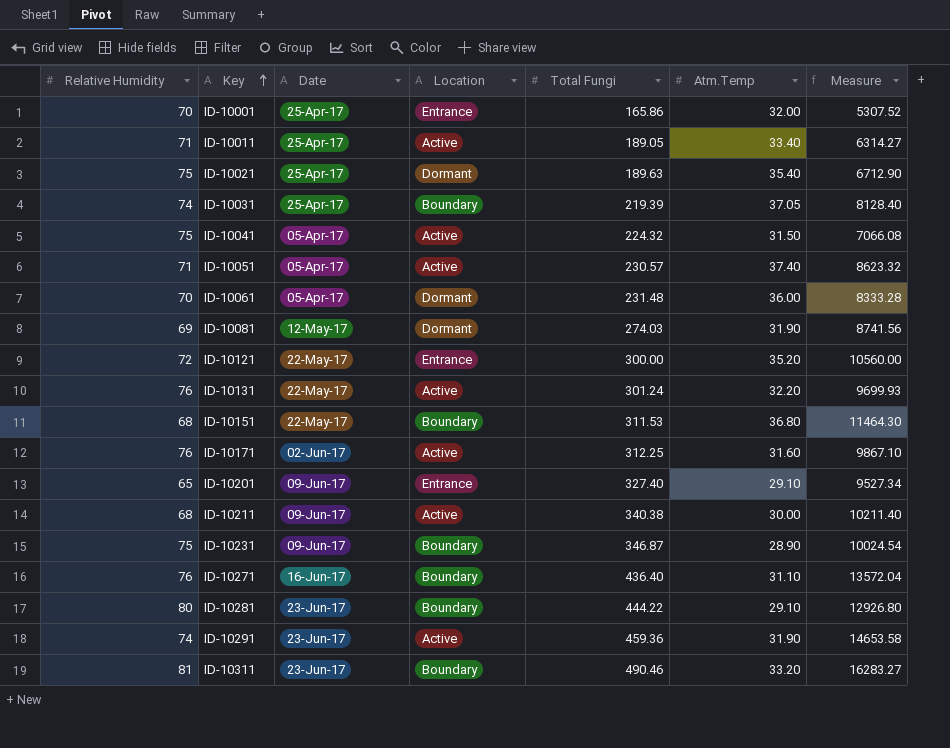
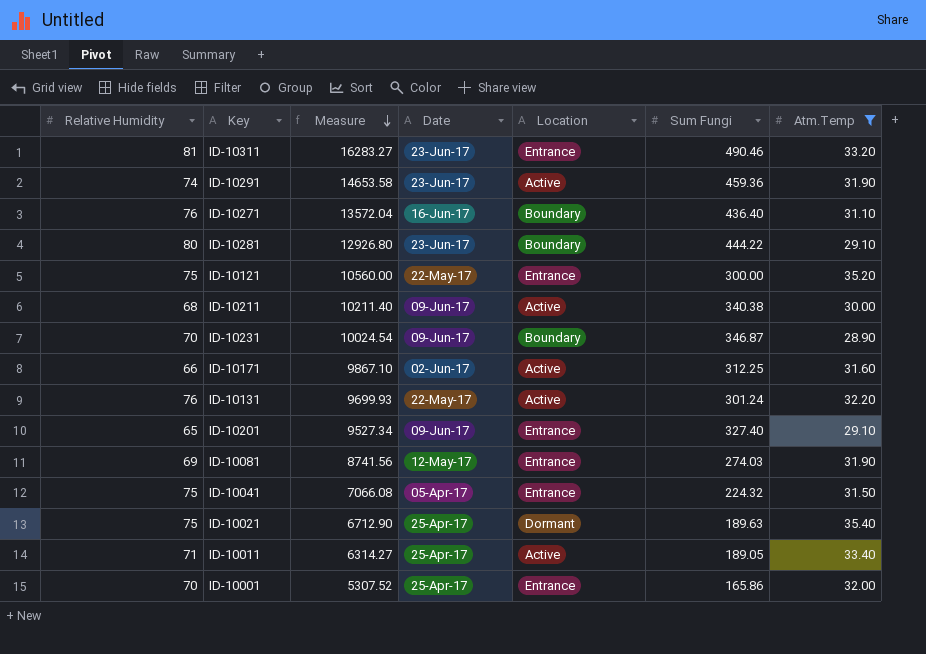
filter: none -> Atm.Temp <= 35.40
row order: Key ascending -> Measure descending
column Measure | position: 7 -> 3
column name: Total Fungi -> Sum Fungi
ID-10311 | Location: Boundary -> Entrance
ID-10121 | Relative Humidity: 72 -> 75
ID-10231 | Relative Humidity: 75 -> 70
ID-10171 | Relative Humidity: 76 -> 66
ID-10081 | Location: Dormant -> Entrance
ID-10041 | Location: Active -> Entrance

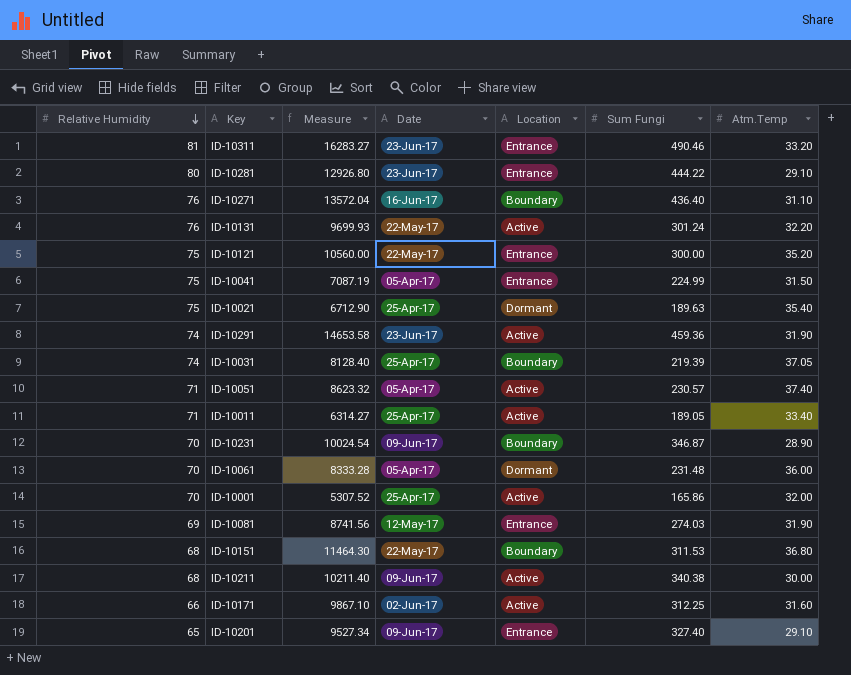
filter: Atm.Temp <= 35.40 -> none
row order: Measure descending -> Relative Humidity descending
ID-10281 | Location: Boundary -> Entrance
ID-10041 | Measure: 7066.08 -> 7087.19
ID-10041 | Sum Fungi: 224.32 -> 224.99
ID-10001 | Location: Entrance -> Active

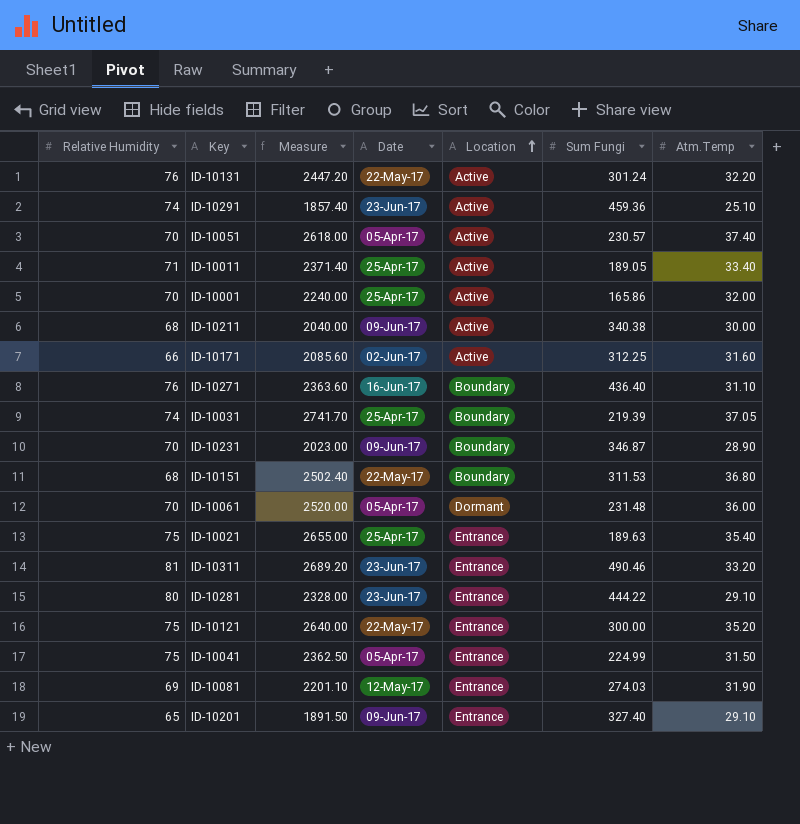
row order: Relative Humidity descending -> Location ascending
column Measure | formula: [Sum Fungi] * [Atm.Temp] -> [Relative Humidity] * [Atm.Temp]
ID-10291 | Atm.Temp: 31.90 -> 25.10
ID-10051 | Relative Humidity: 71 -> 70
ID-10021 | Location: Dormant -> Entrance

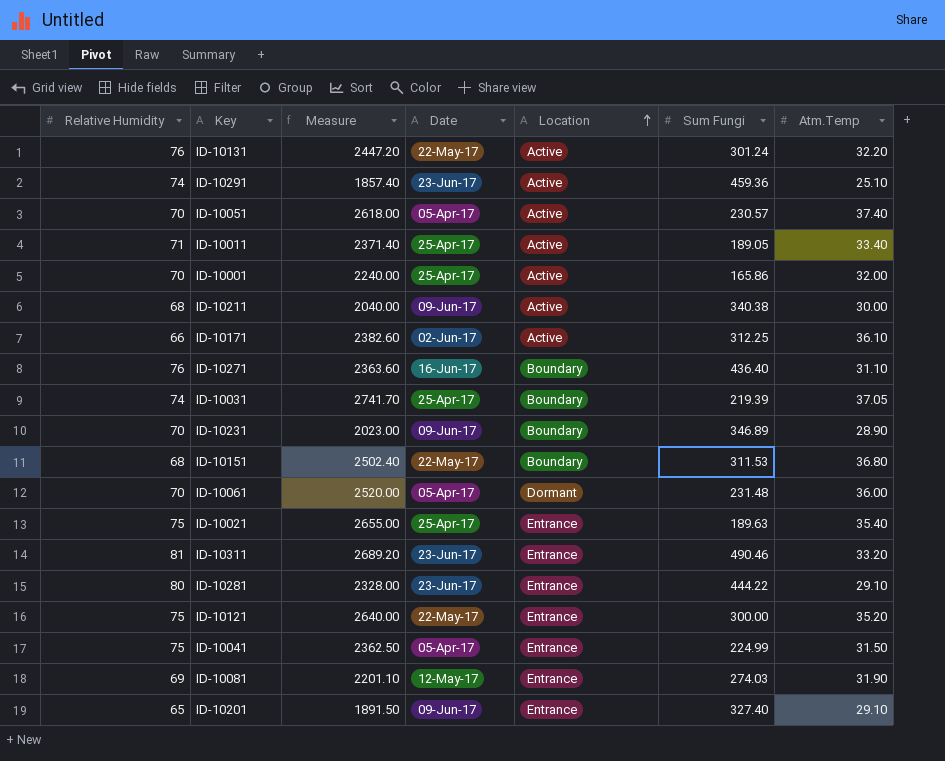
ID-10171 | Measure: 2085.60 -> 2382.60
ID-10171 | Atm.Temp: 31.60 -> 36.10
ID-10231 | Sum Fungi: 346.87 -> 346.89

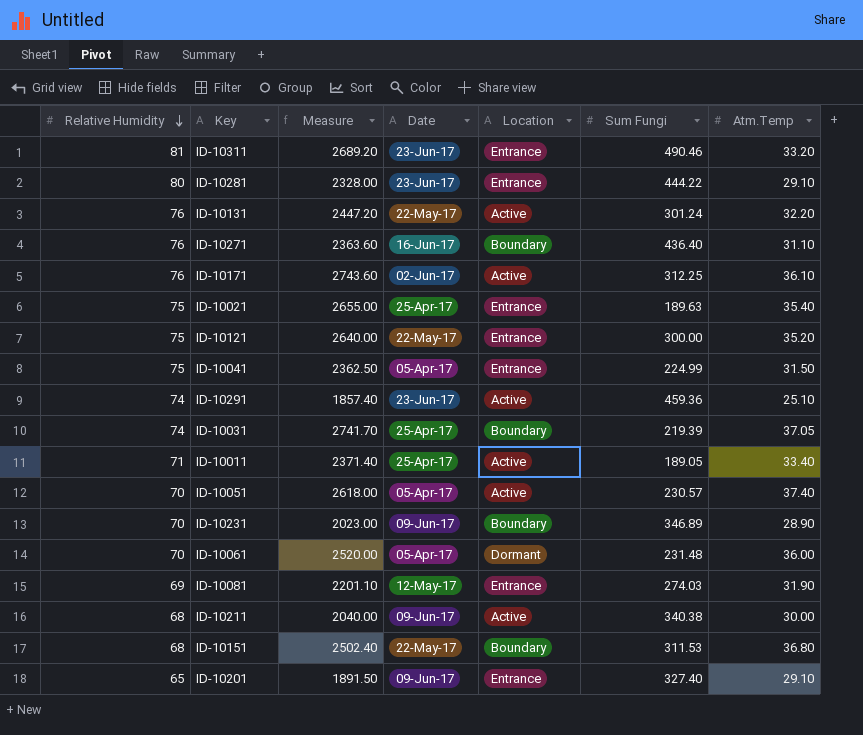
row order: Location ascending -> Relative Humidity descending
row ID-10001: 70 | 2240.00 | 25-Apr-17 | Active | 165.86 | 32.00 -> none
ID-10171 | Relative Humidity: 66 -> 76
ID-10171 | Measure: 2382.60 -> 2743.60

